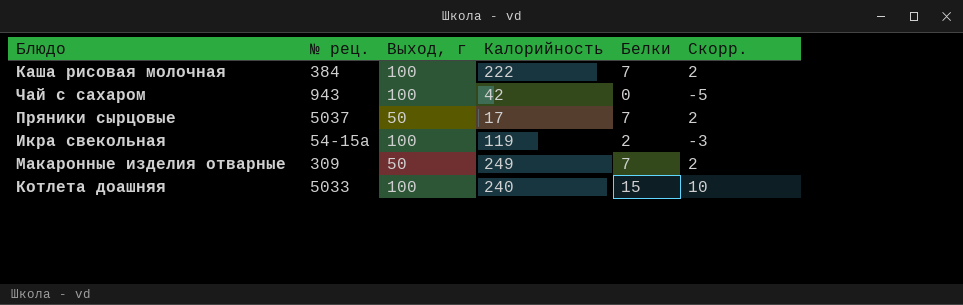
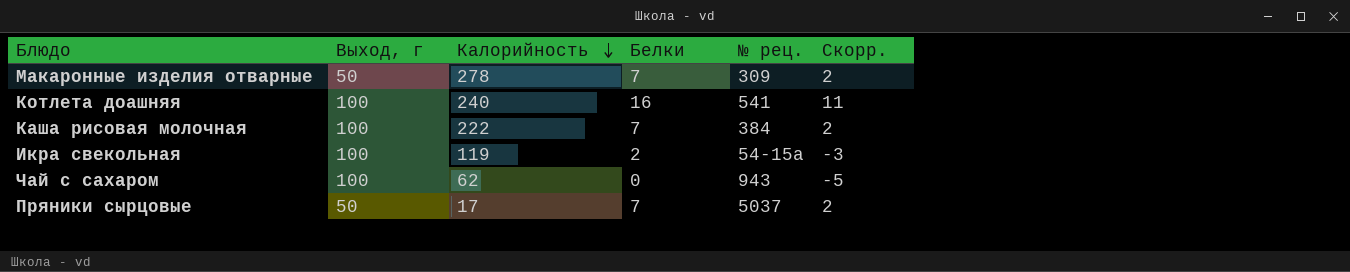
row order: none -> Калорийность descending
column № рец. | position: 2 -> 5
Макаронные изделия отварные | Калорийность: 249 -> 278
Котлета доашняя | Белки: 15 -> 16
Котлета доашняя | № рец.: 5033 -> 541
Котлета доашняя | Скорр.: 10 -> 11
Чай с сахаром | Калорийность: 42 -> 62

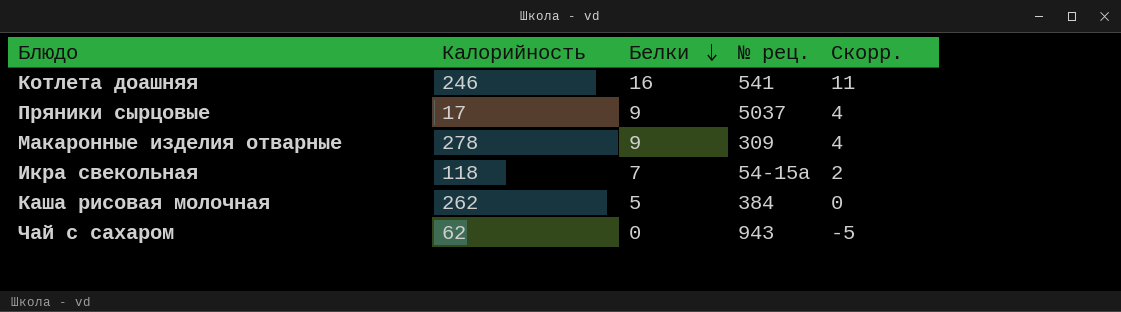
row order: Калорийность descending -> Белки descending
column Выход, г | position: 2 -> none
Котлета доашняя | Калорийность: 240 -> 246
Пряники сырцовые | Белки: 7 -> 9
Пряники сырцовые | Скорр.: 2 -> 4
Макаронные изделия отварные | Белки: 7 -> 9
Макаронные изделия отварные | Скорр.: 2 -> 4
Икра свекольная | Калорийность: 119 -> 118
Икра свекольная | Белки: 2 -> 7
Икра свекольная | Скорр.: -3 -> 2
Каша рисовая молочная | Калорийность: 222 -> 262
Каша рисовая молочная | Белки: 7 -> 5
Каша рисовая молочная | Скорр.: 2 -> 0

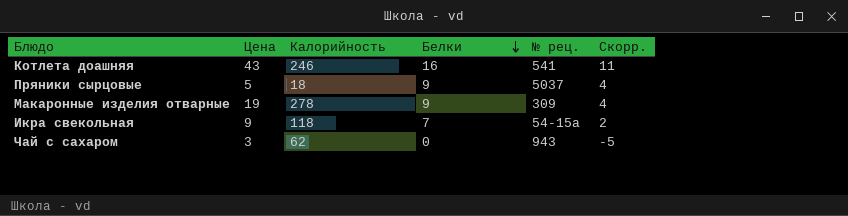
column Цена | position: none -> 2
row Каша рисовая молочная: 262 | 5 | 384 | 0 -> none
Пряники сырцовые | Калорийность: 17 -> 18

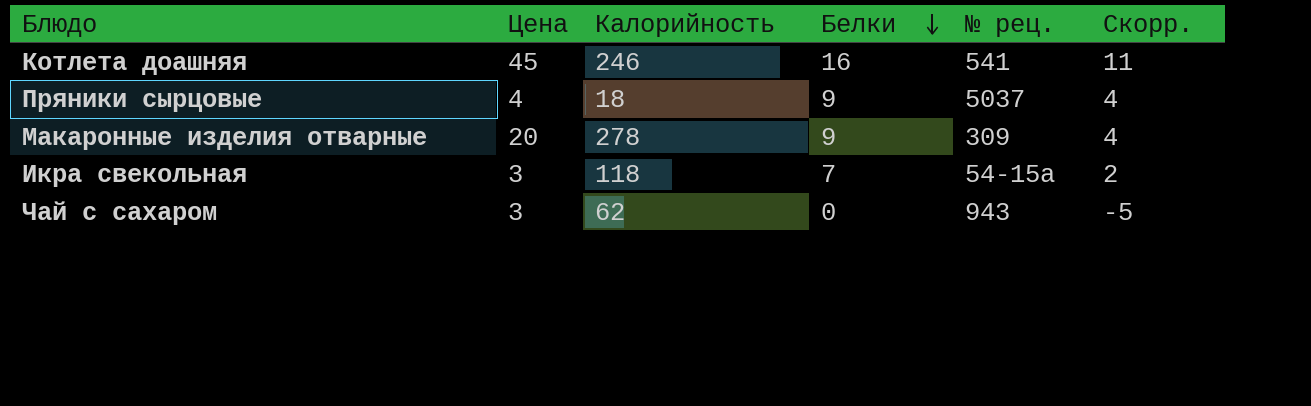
Котлета доашняя | Цена: 43 -> 45
Пряники сырцовые | Цена: 5 -> 4
Макаронные изделия отварные | Цена: 19 -> 20
Икра свекольная | Цена: 9 -> 3

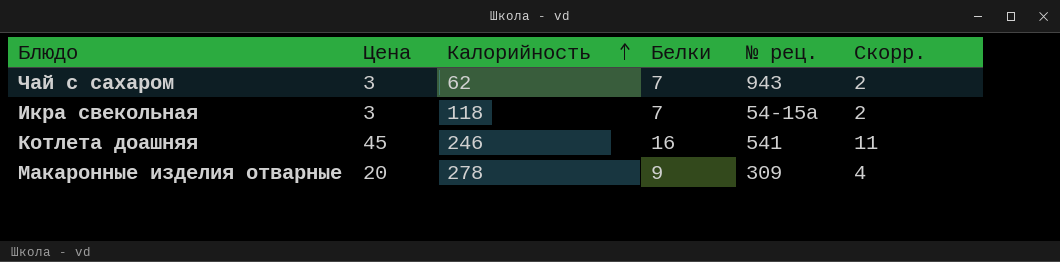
row order: Белки descending -> Калорийность ascending
row Пряники сырцовые: 4 | 18 | 9 | 5037 | 4 -> none
Чай с сахаром | Белки: 0 -> 7
Чай с сахаром | Скорр.: -5 -> 2

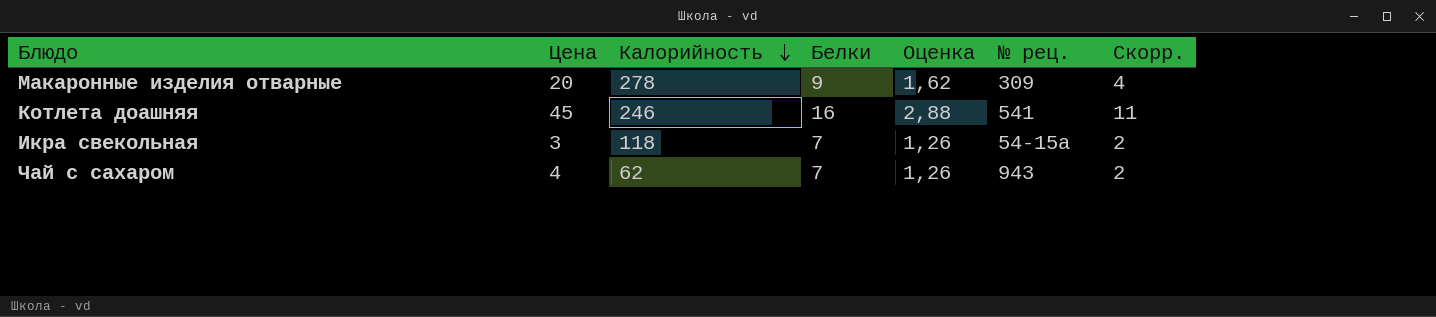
row order: Калорийность ascending -> Калорийность descending
column Оценка | formula: none -> [Белки] * 0,18
Чай с сахаром | Цена: 3 -> 4

